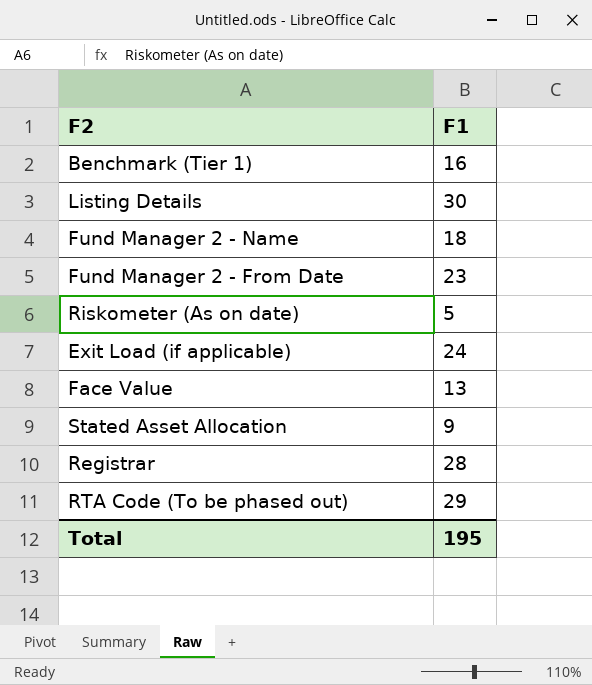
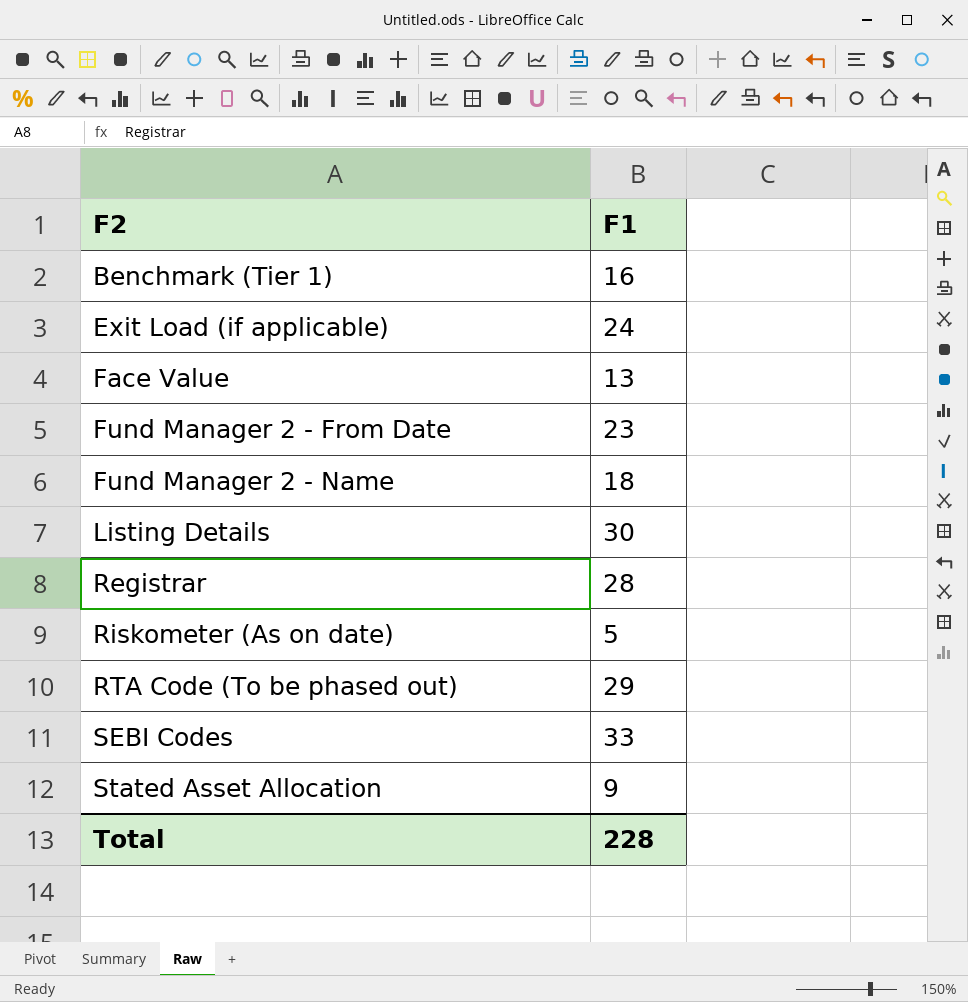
row order: none -> F2 ascending
row SEBI Codes: none -> 33
Total | F1: 195 -> 228

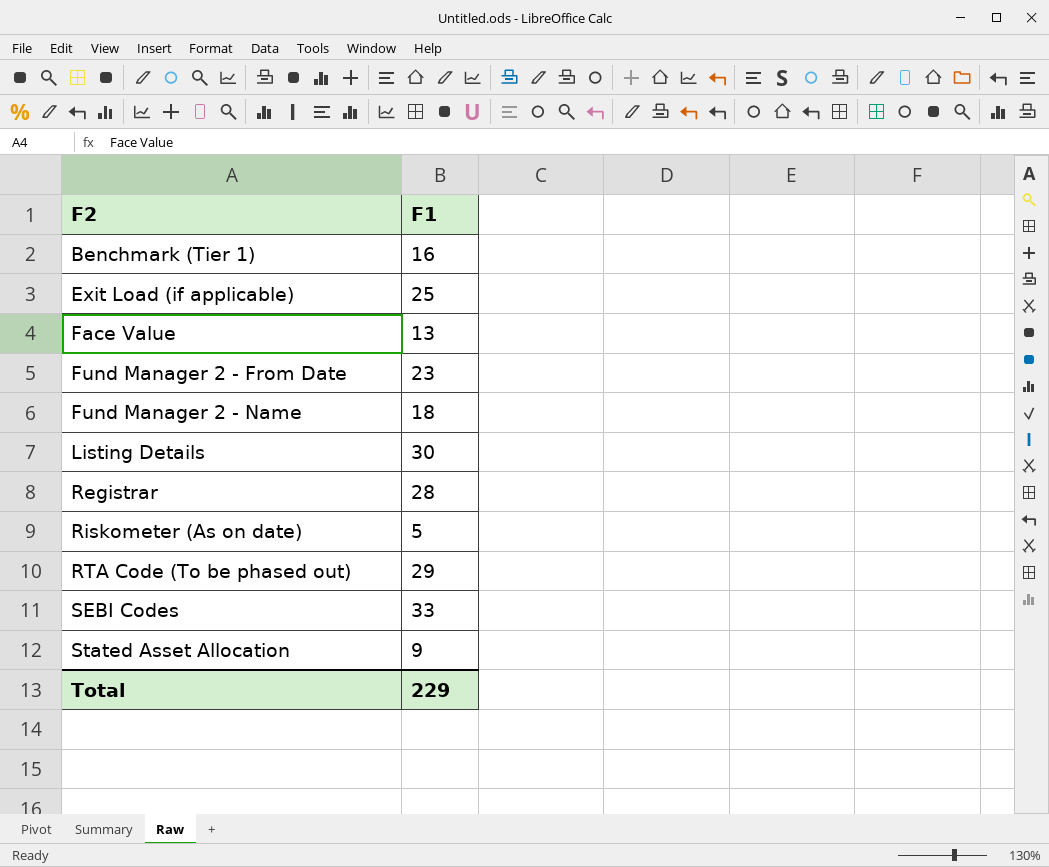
Exit Load (if applicable) | F1: 24 -> 25
Total | F1: 228 -> 229

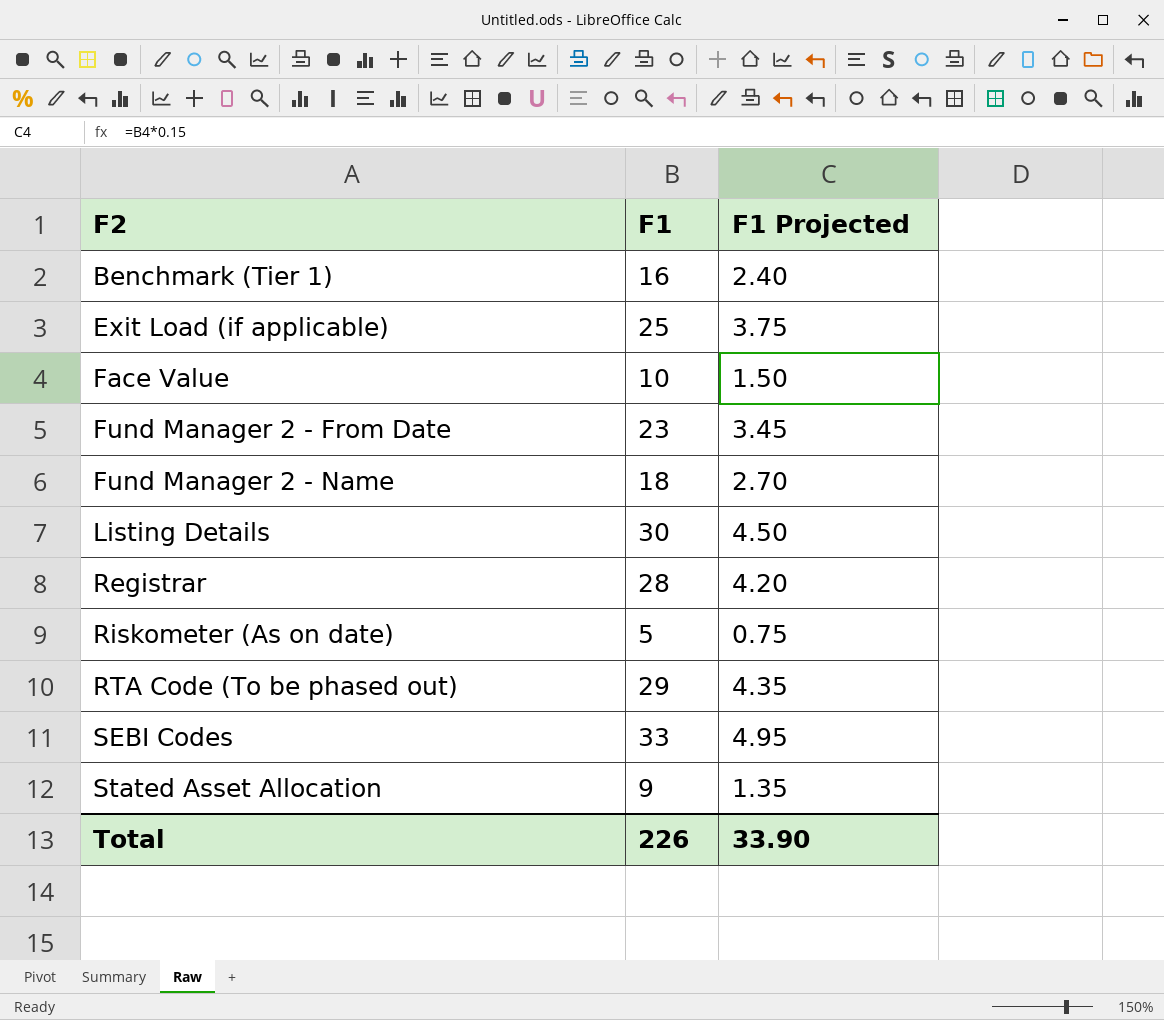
column F1 Projected | formula: none -> [F1] * 0.15
Face Value | F1: 13 -> 10
Total | F1: 229 -> 226

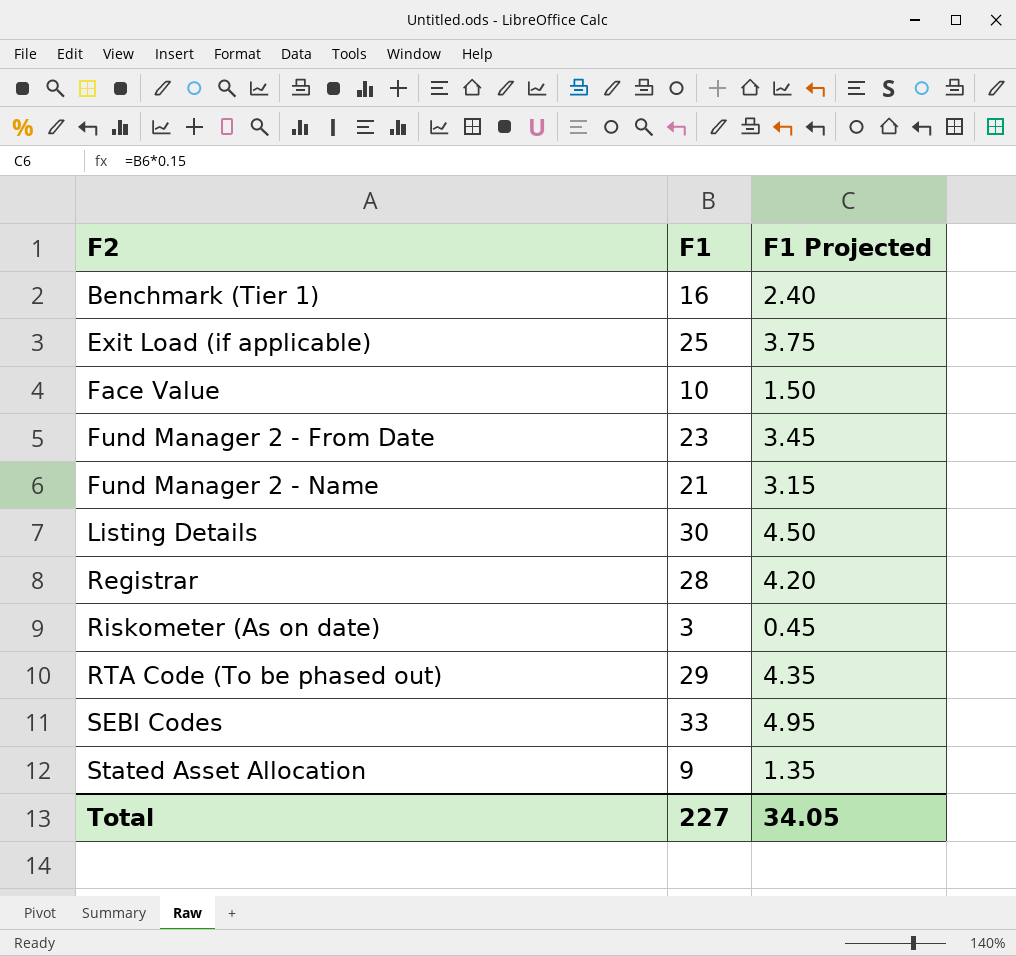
Fund Manager 2 - Name | F1: 18 -> 21
Fund Manager 2 - Name | F1 Projected: 2.70 -> 3.15
Riskometer (As on date) | F1: 5 -> 3
Riskometer (As on date) | F1 Projected: 0.75 -> 0.45
Total | F1: 226 -> 227
Total | F1 Projected: 33.90 -> 34.05

